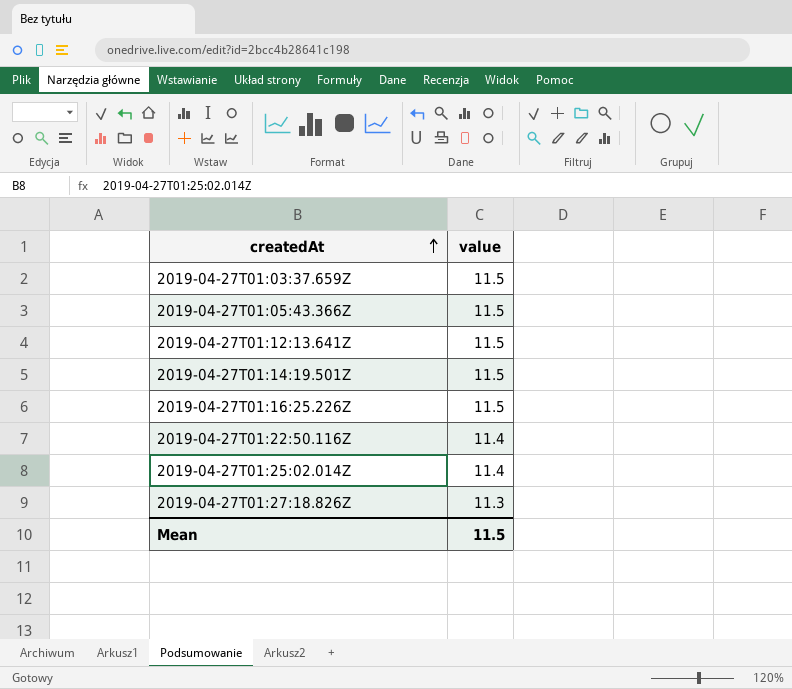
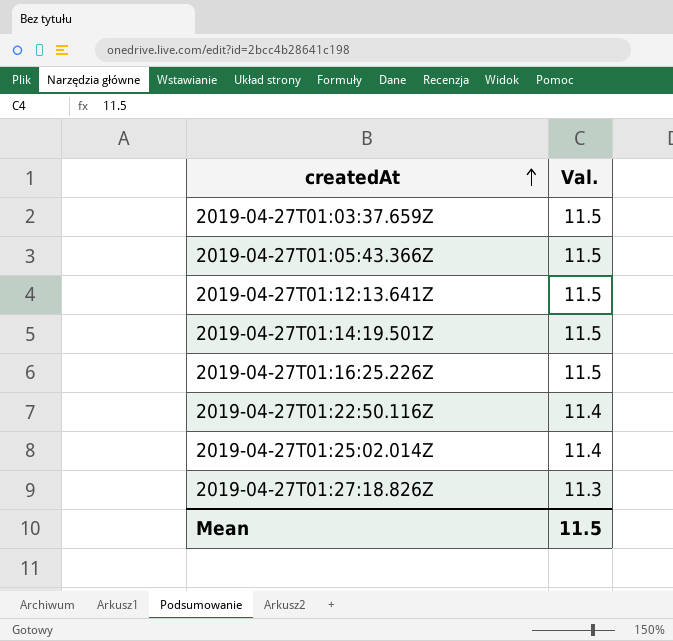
column name: value -> Val.

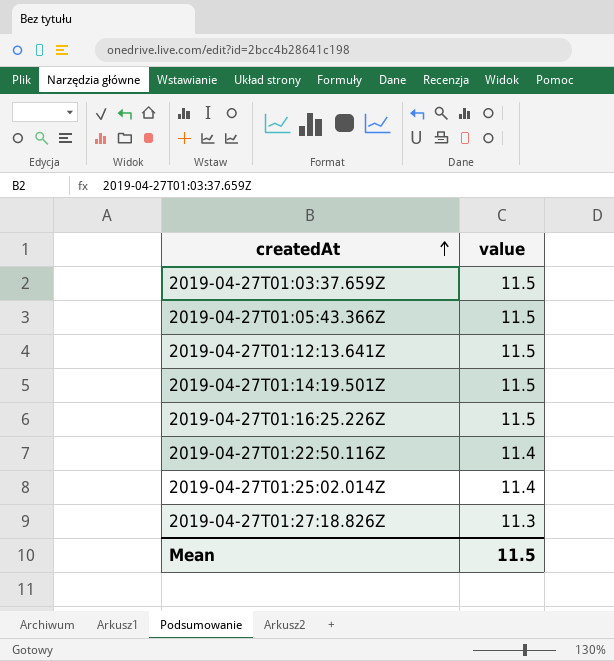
column name: Val. -> value

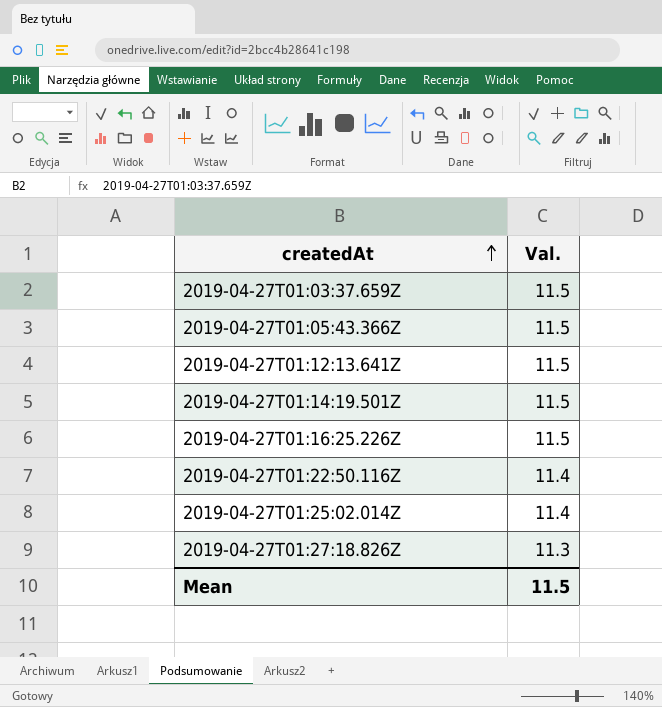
column name: value -> Val.

